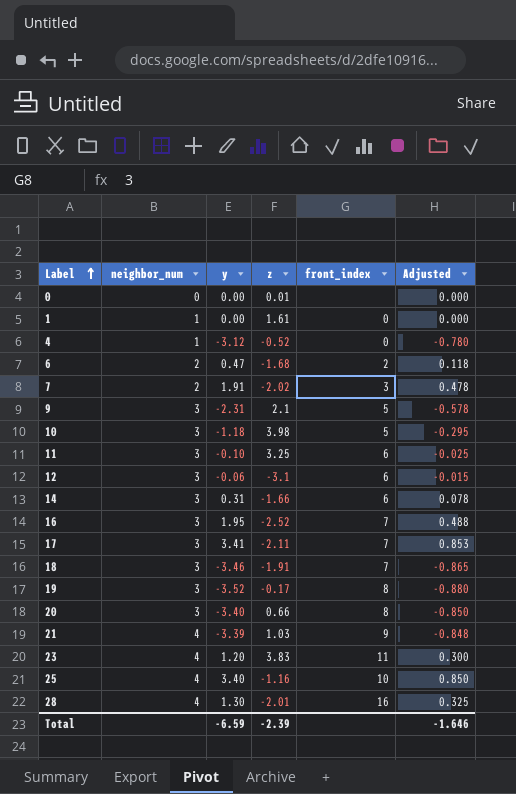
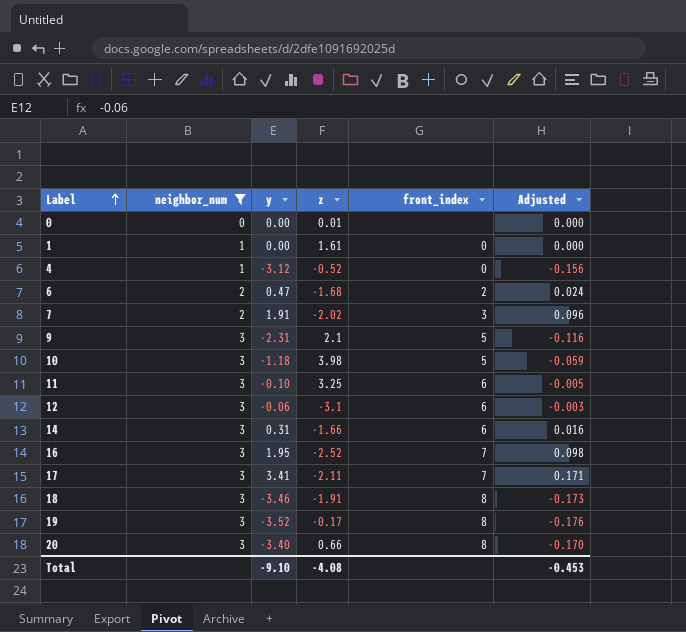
filter: none -> neighbor_num != 4
column Adjusted | formula: [y] * 0.25 -> [y] * 0.05
18 | front_index: 7 -> 8
Total | y: -6.59 -> -9.10
Total | z: -2.39 -> -4.08
Total | Adjusted: -1.646 -> -0.453

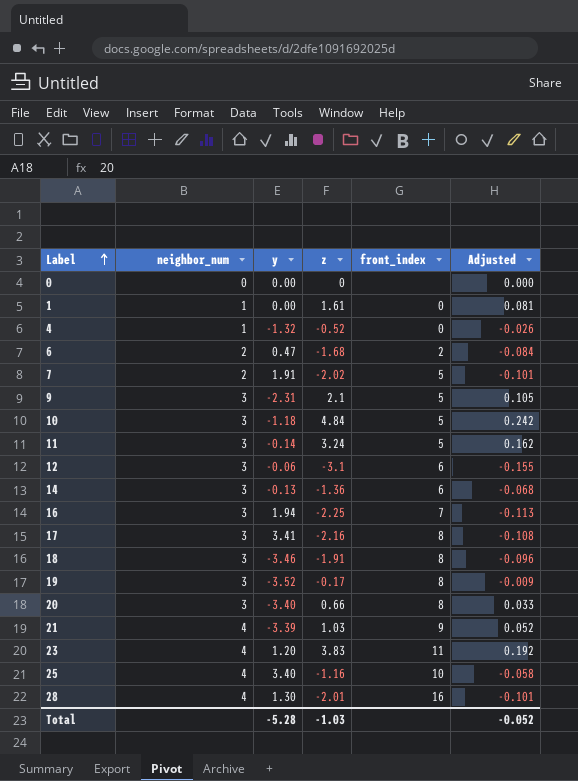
filter: neighbor_num != 4 -> none
column Adjusted | formula: [y] * 0.05 -> [z] * 0.05
0 | z: 0.01 -> 0
4 | y: -3.12 -> -1.32
7 | front_index: 3 -> 5
10 | z: 3.98 -> 4.84
11 | y: -0.10 -> -0.14
11 | z: 3.25 -> 3.24
11 | front_index: 6 -> 5
14 | y: 0.31 -> -0.13
14 | z: -1.66 -> -1.36
16 | y: 1.95 -> 1.94
16 | z: -2.52 -> -2.25
17 | z: -2.11 -> -2.16
17 | front_index: 7 -> 8
Total | y: -9.10 -> -5.28
Total | z: -4.08 -> -1.03
Total | Adjusted: -0.453 -> -0.052

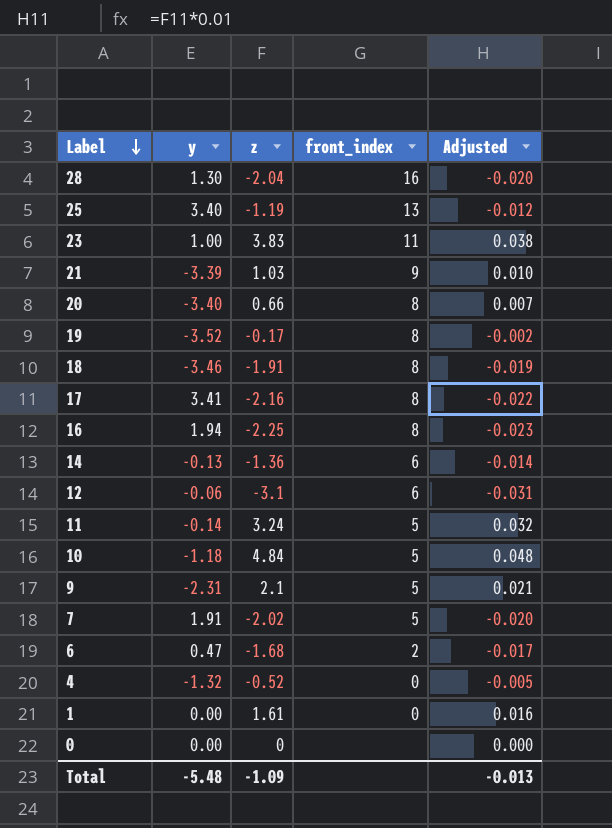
row order: Label ascending -> Label descending
column neighbor_num | position: 2 -> none
column Adjusted | formula: [z] * 0.05 -> [z] * 0.01
28 | z: -2.01 -> -2.04
25 | z: -1.16 -> -1.19
25 | front_index: 10 -> 13
23 | y: 1.20 -> 1.00
16 | front_index: 7 -> 8
Total | y: -5.28 -> -5.48
Total | z: -1.03 -> -1.09
Total | Adjusted: -0.052 -> -0.013

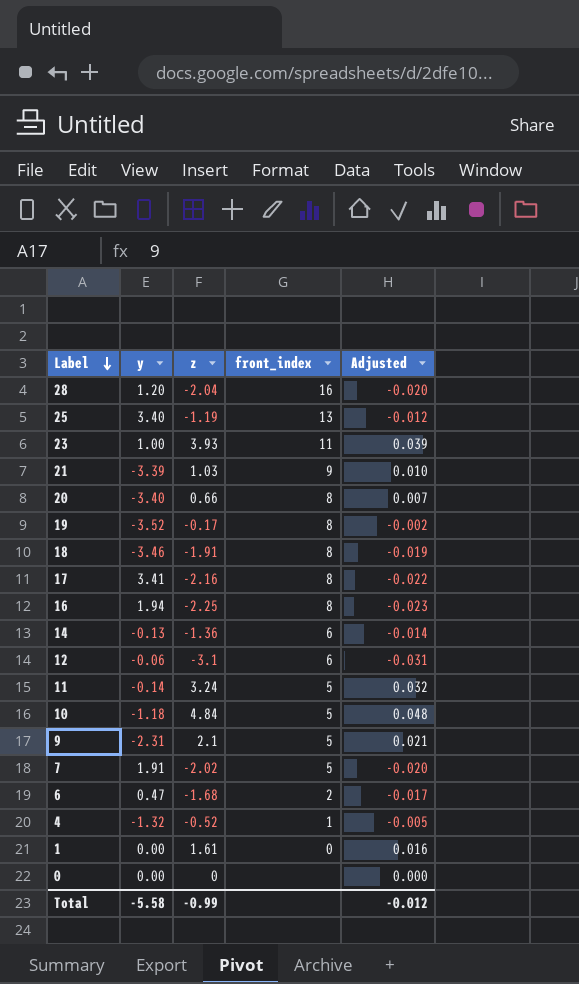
28 | y: 1.30 -> 1.20
23 | z: 3.83 -> 3.93
23 | Adjusted: 0.038 -> 0.039
4 | front_index: 0 -> 1
Total | y: -5.48 -> -5.58
Total | z: -1.09 -> -0.99
Total | Adjusted: -0.013 -> -0.012

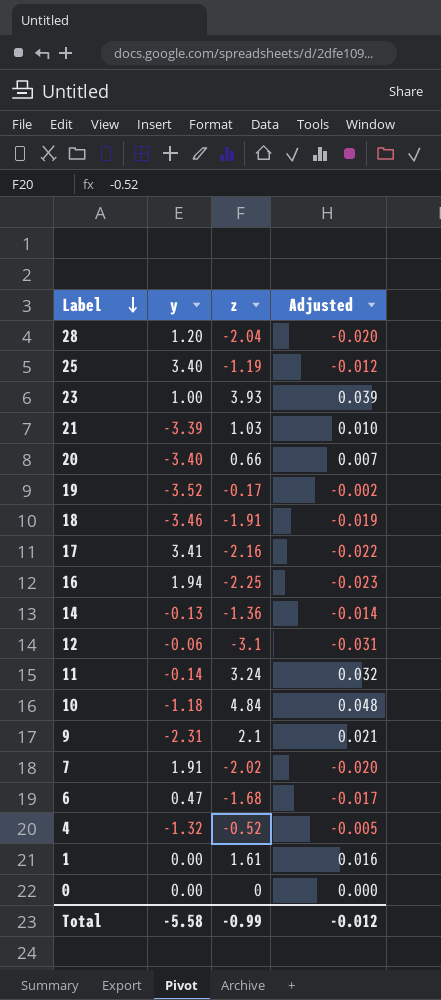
column front_index | position: 4 -> none

